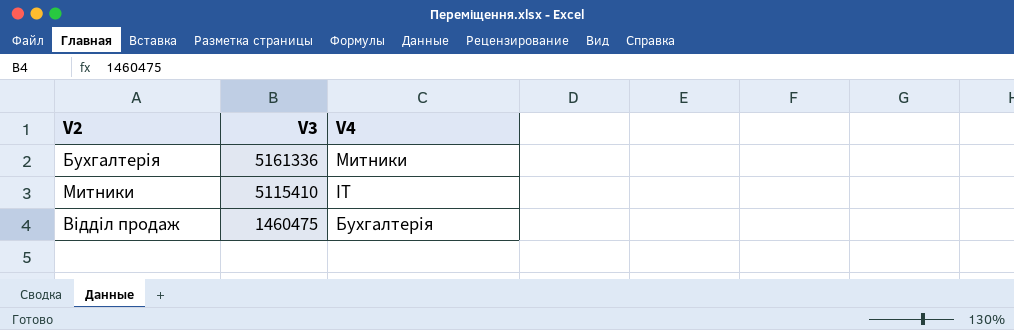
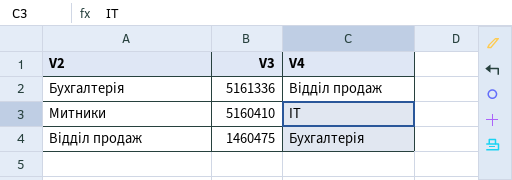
Бухгалтерія | V4: Митники -> Відділ продаж
Митники | V3: 5115410 -> 5160410

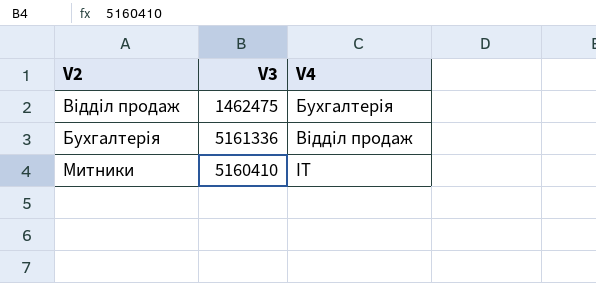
row order: V3 descending -> V4 ascending
Відділ продаж | V3: 1460475 -> 1462475

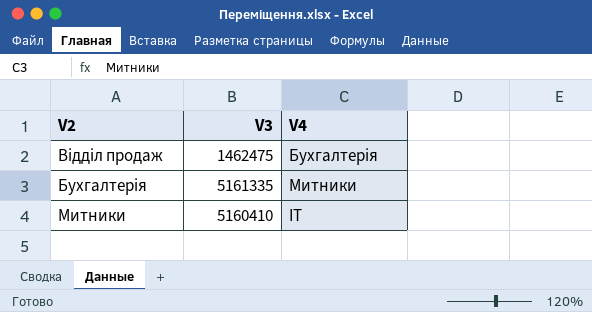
Бухгалтерія | V3: 5161336 -> 5161335
Бухгалтерія | V4: Відділ продаж -> Митники

